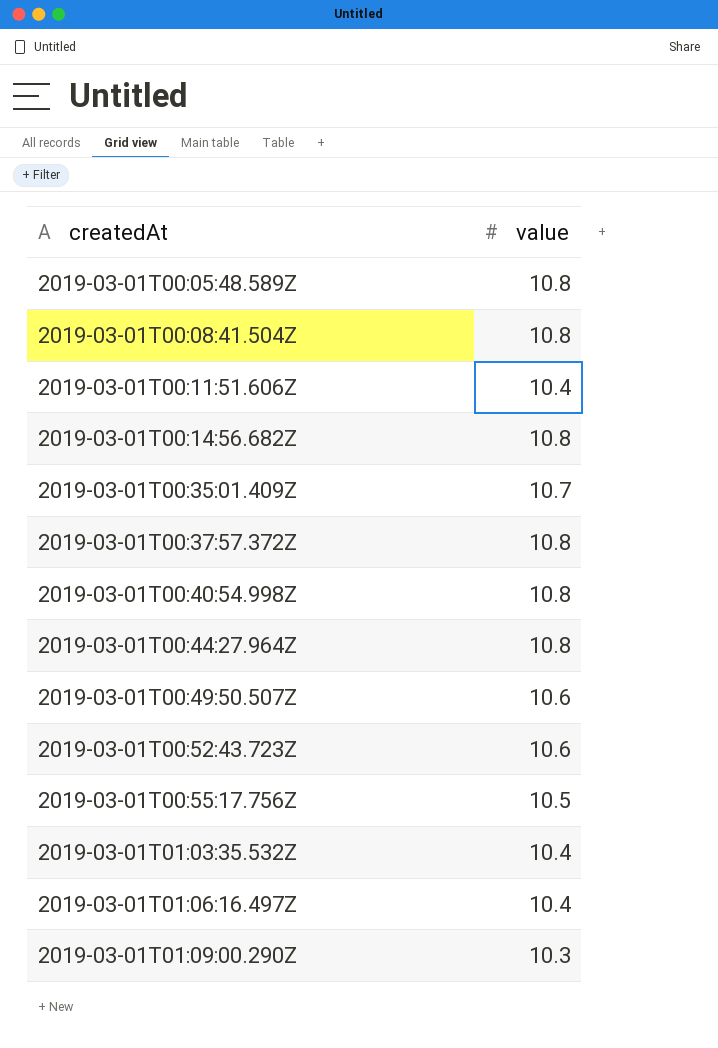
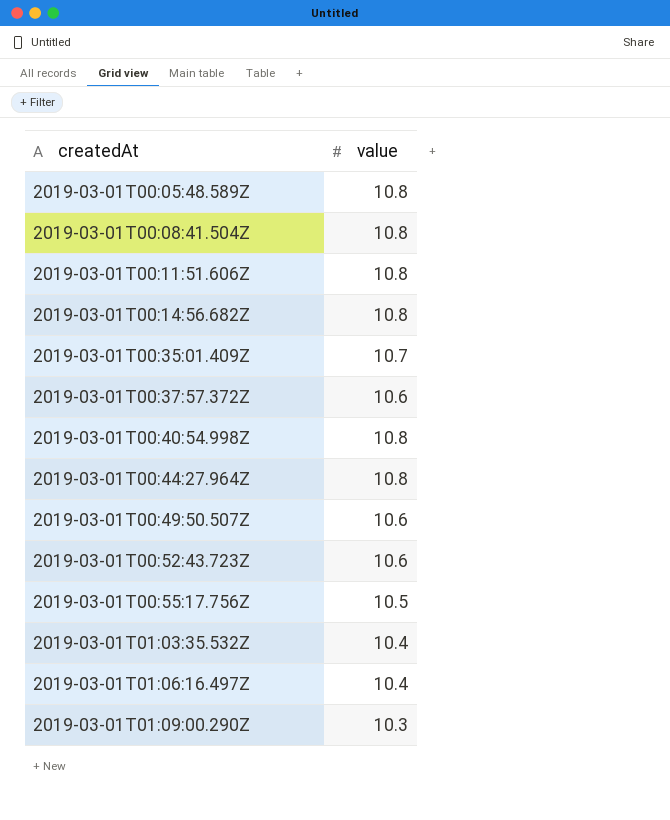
2019-03-01T00:11:51.606Z | value: 10.4 -> 10.8
2019-03-01T00:37:57.372Z | value: 10.8 -> 10.6

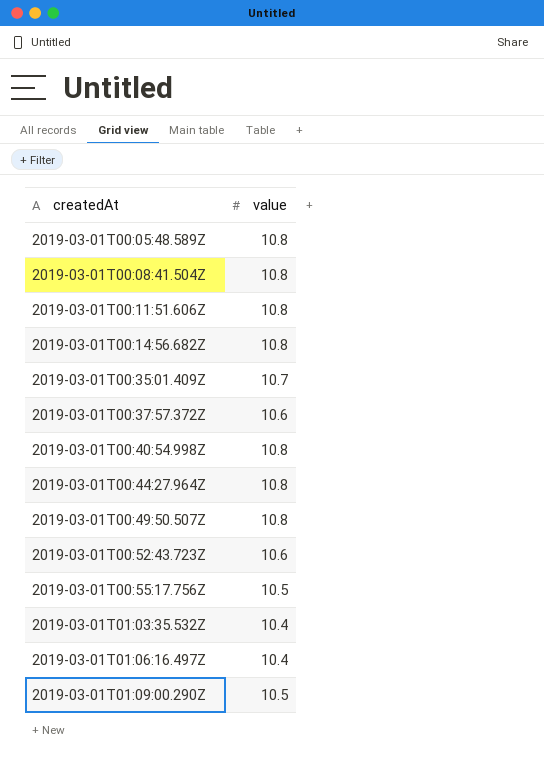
2019-03-01T00:49:50.507Z | value: 10.6 -> 10.8
2019-03-01T01:09:00.290Z | value: 10.3 -> 10.5

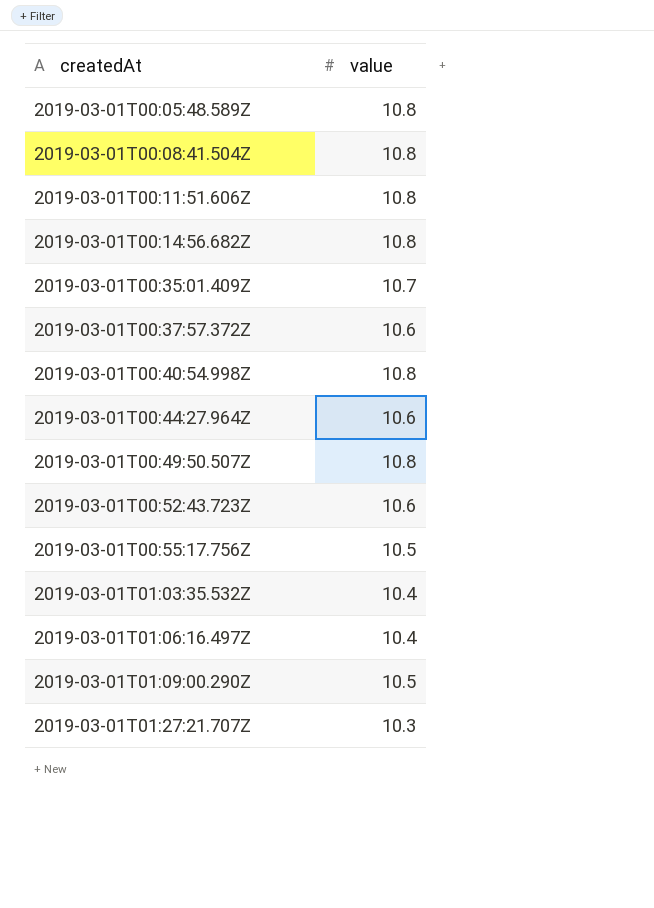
2019-03-01T00:44:27.964Z | value: 10.8 -> 10.6
row 2019-03-01T01:27:21.707Z: none -> 10.3

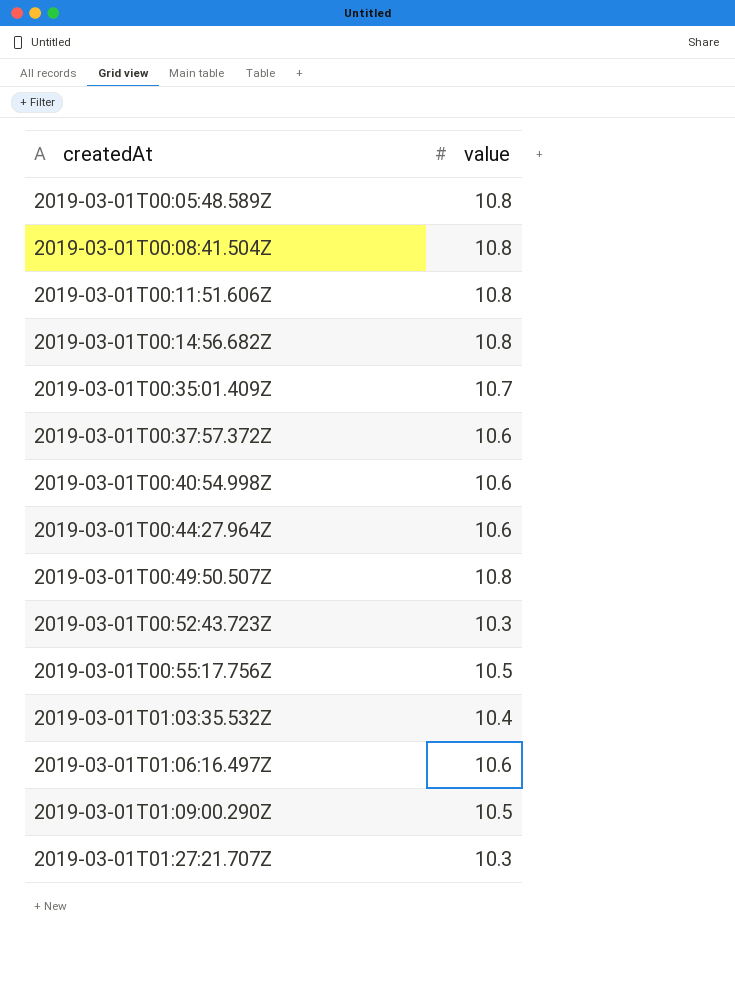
2019-03-01T00:40:54.998Z | value: 10.8 -> 10.6
2019-03-01T00:52:43.723Z | value: 10.6 -> 10.3
2019-03-01T01:06:16.497Z | value: 10.4 -> 10.6

